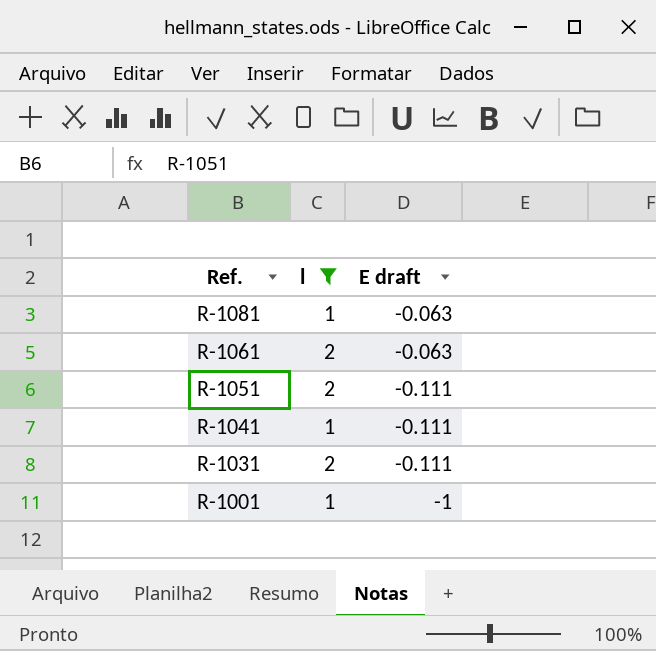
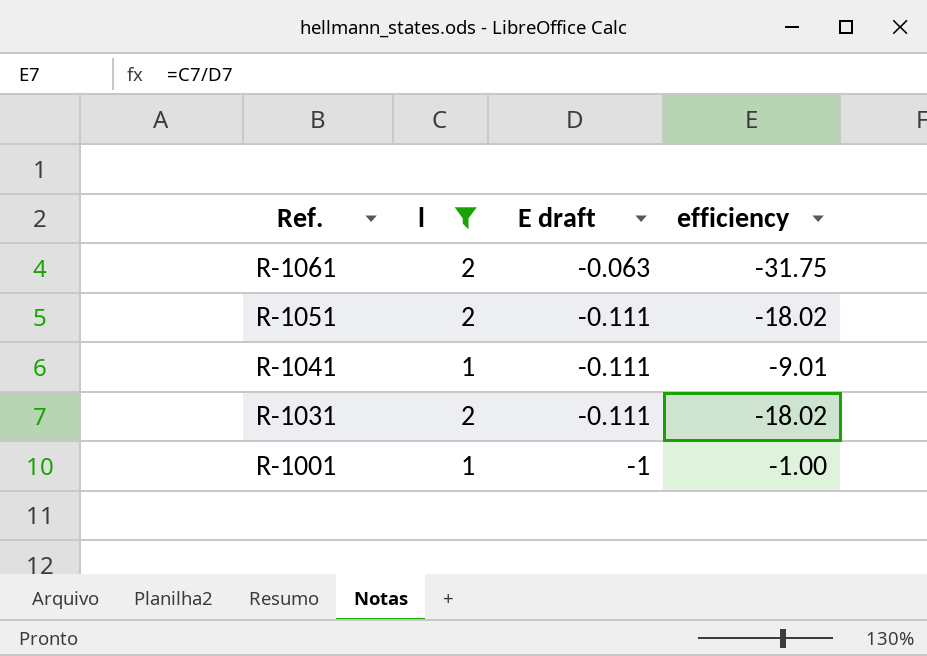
column efficiency | formula: none -> [l] / [E draft]
row R-1081: 1 | -0.063 -> none

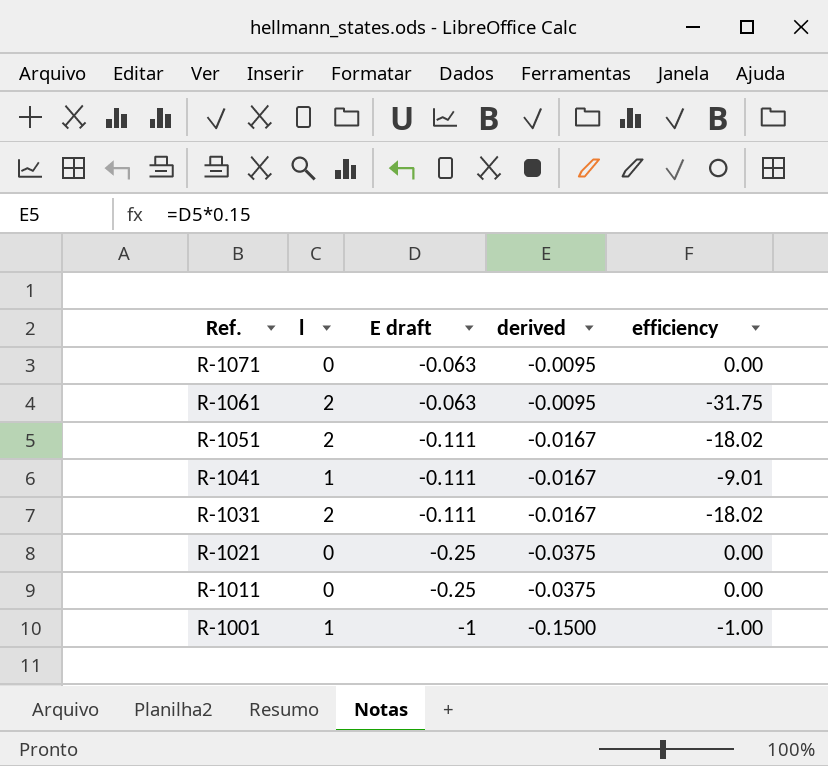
filter: l != 0 -> none
column derived | formula: none -> [E draft] * 0.15

